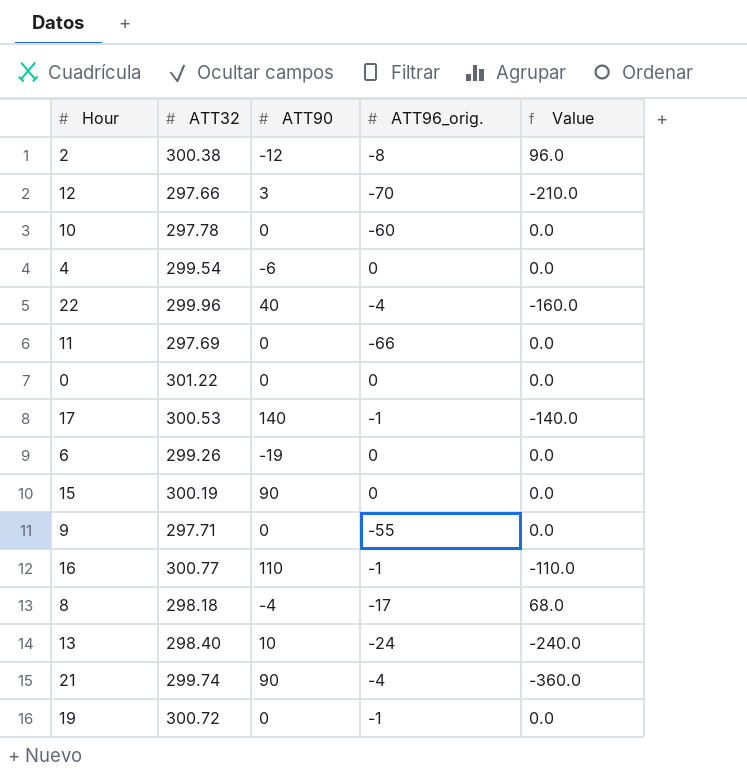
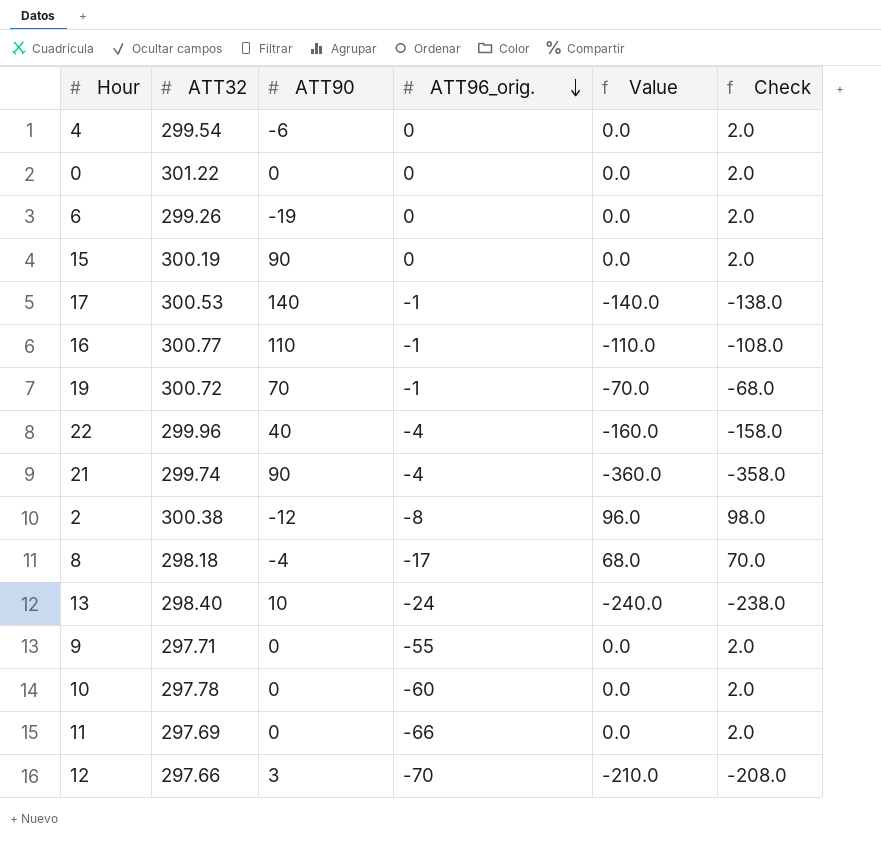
row order: none -> ATT96_orig. descending
column Check | formula: none -> [Value] + 2
19 | ATT90: 0 -> 70
19 | Value: 0.0 -> -70.0

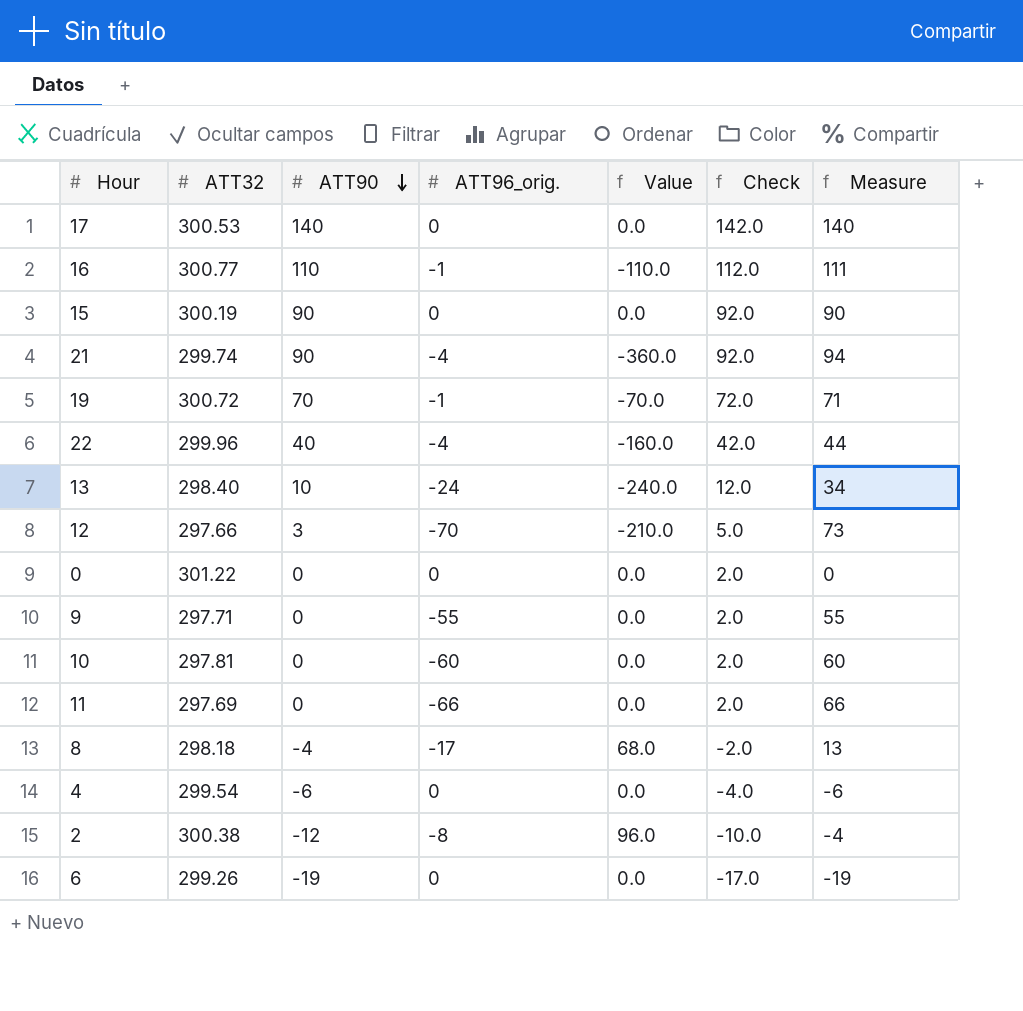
row order: ATT96_orig. descending -> ATT90 descending
column Check | formula: [Value] + 2 -> [ATT90] + 2
column Measure | formula: none -> [ATT90] - [ATT96_orig.]
17 | ATT96_orig.: -1 -> 0
17 | Value: -140.0 -> 0.0
10 | ATT32: 297.78 -> 297.81

